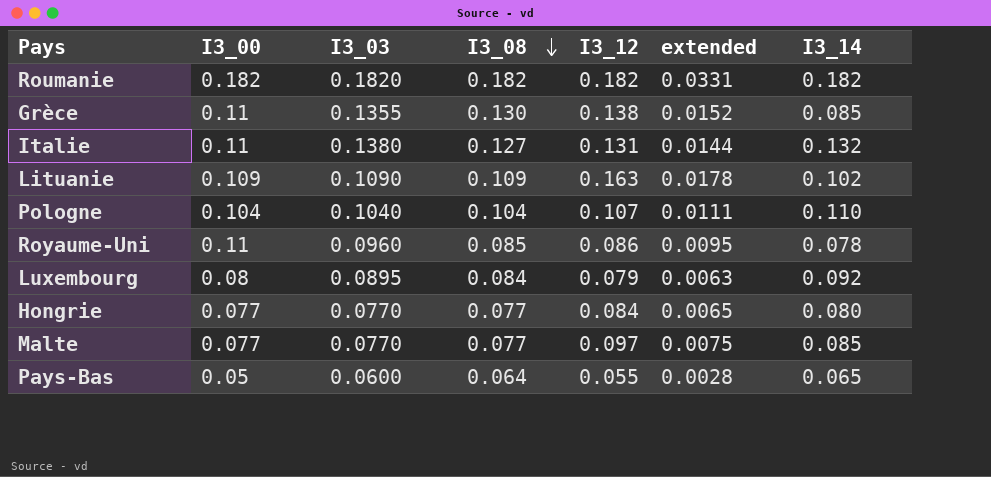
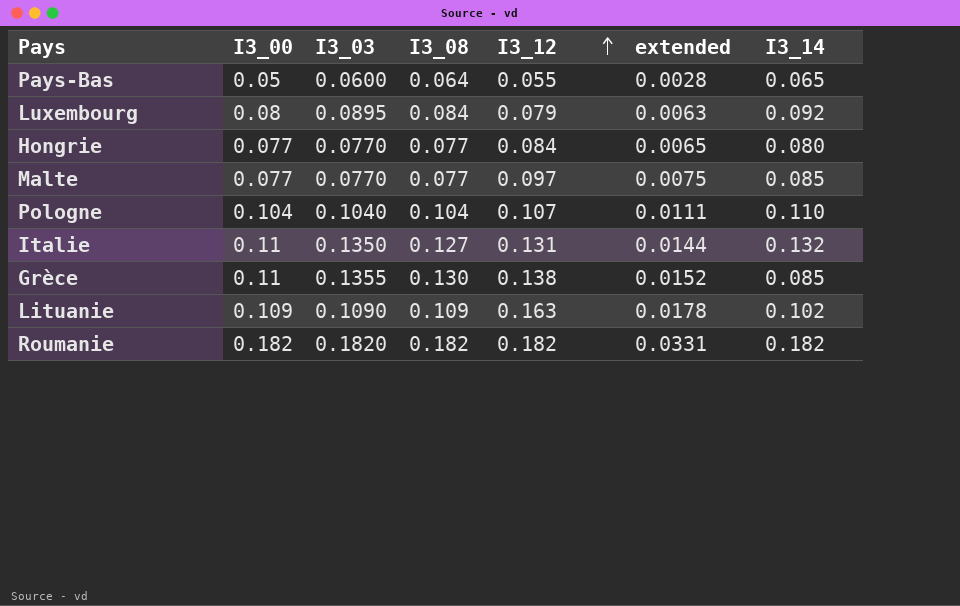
row order: I3_08 descending -> I3_12 ascending
row Royaume-Uni: 0.11 | 0.0960 | 0.085 | 0.086 | 0.0095 | 0.078 -> none
Italie | I3_03: 0.1380 -> 0.1350

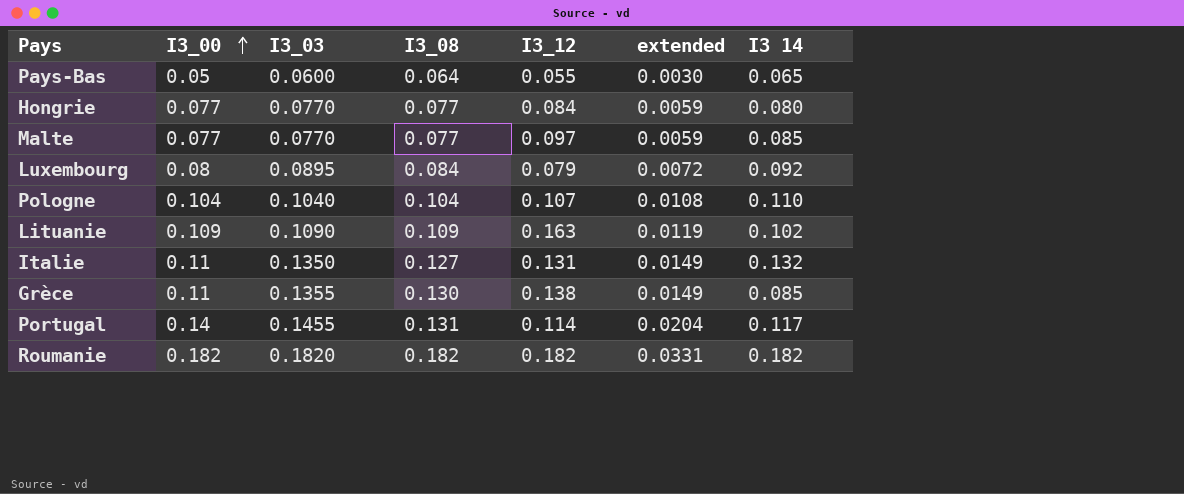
row order: I3_12 ascending -> I3_00 ascending
column extended | formula: [I3_00] * [I3_12] -> [I3_00] * [I3_03]
column name: I3_14 -> I3 14
row Portugal: none -> 0.14 | 0.1455 | 0.131 | 0.114 | 0.0204 | 0.117

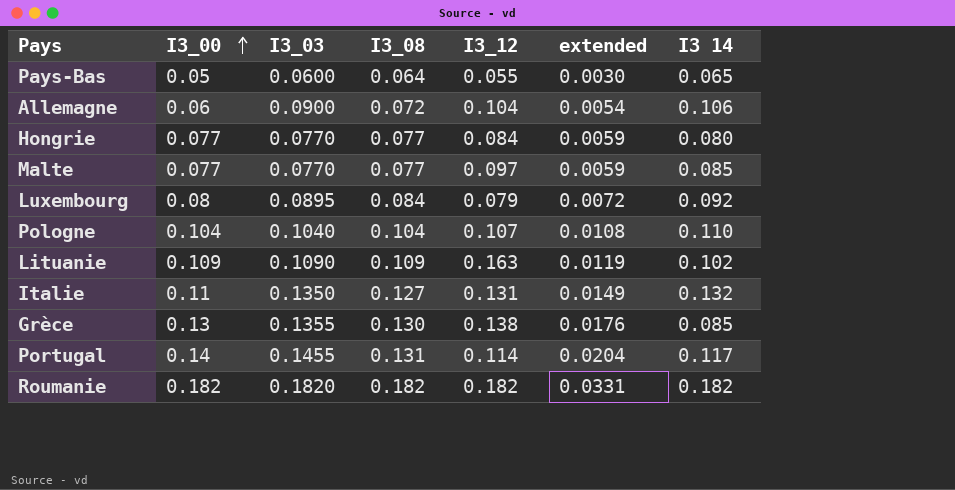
row Allemagne: none -> 0.06 | 0.0900 | 0.072 | 0.104 | 0.0054 | 0.106
Grèce | I3_00: 0.11 -> 0.13
Grèce | extended: 0.0149 -> 0.0176

